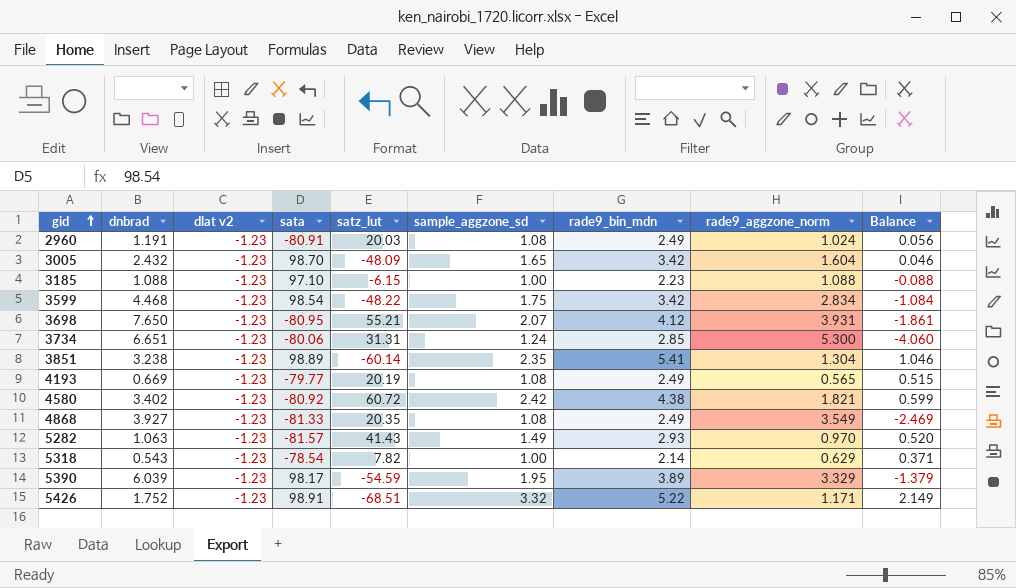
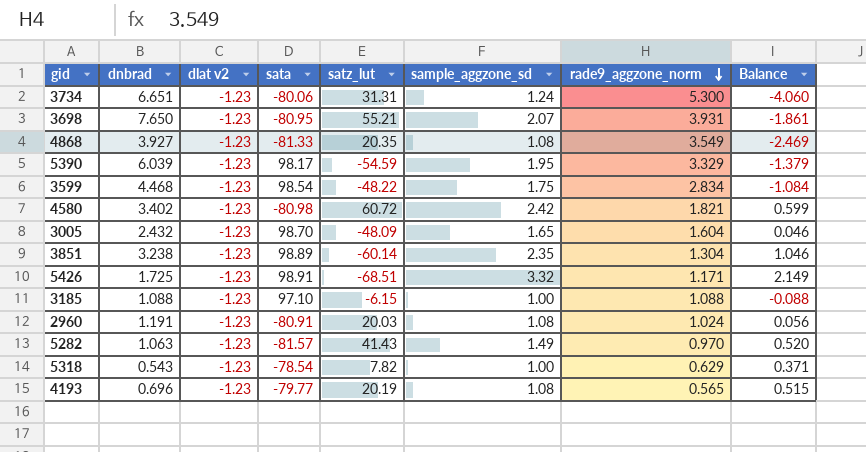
row order: gid ascending -> rade9_aggzone_norm descending
column rade9_bin_mdn | position: 7 -> none
4580 | sata: -80.92 -> -80.98
5426 | dnbrad: 1.752 -> 1.725
4193 | dnbrad: 0.669 -> 0.696

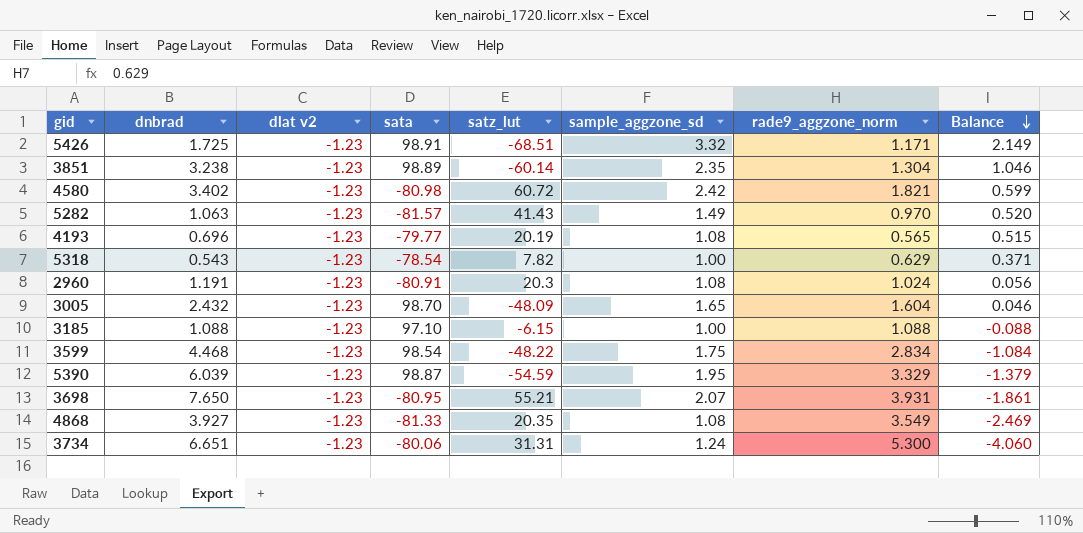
row order: rade9_aggzone_norm descending -> Balance descending
2960 | satz_lut: 20.03 -> 20.3
5390 | sata: 98.17 -> 98.87

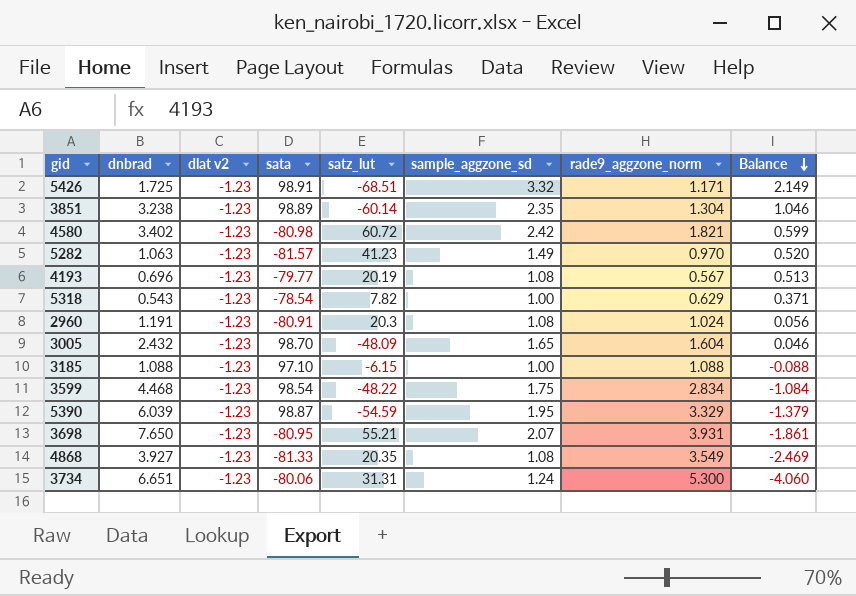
5282 | satz_lut: 41.43 -> 41.23
4193 | rade9_aggzone_norm: 0.565 -> 0.567
4193 | Balance: 0.515 -> 0.513

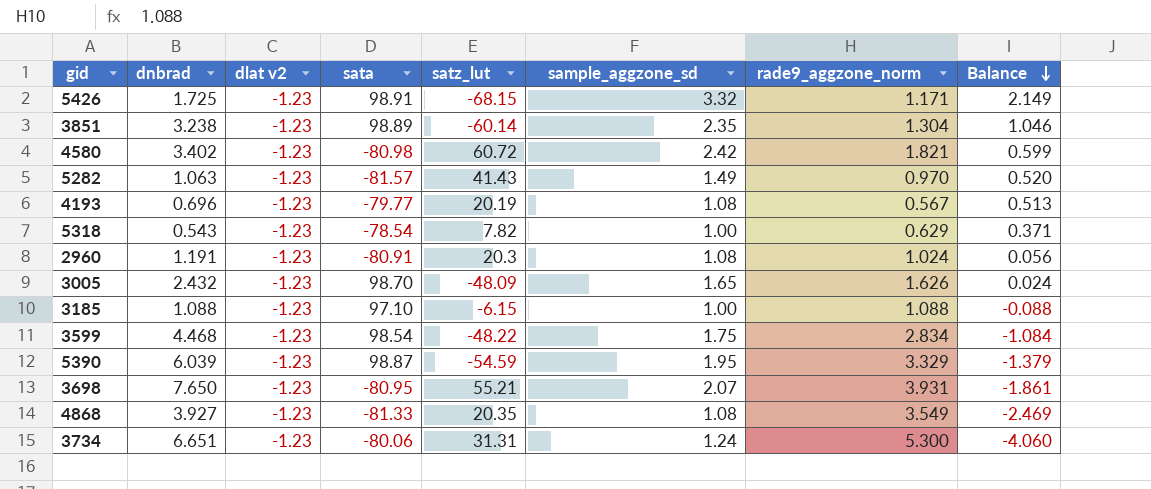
5426 | satz_lut: -68.51 -> -68.15
5282 | satz_lut: 41.23 -> 41.43
3005 | rade9_aggzone_norm: 1.604 -> 1.626
3005 | Balance: 0.046 -> 0.024

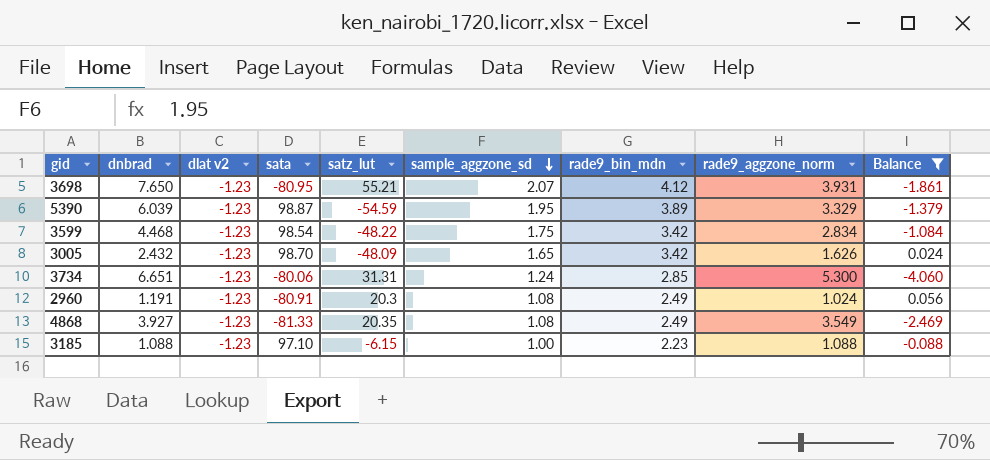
filter: none -> Balance <= 0.056
row order: Balance descending -> sample_aggzone_sd descending
column rade9_bin_mdn | position: none -> 7

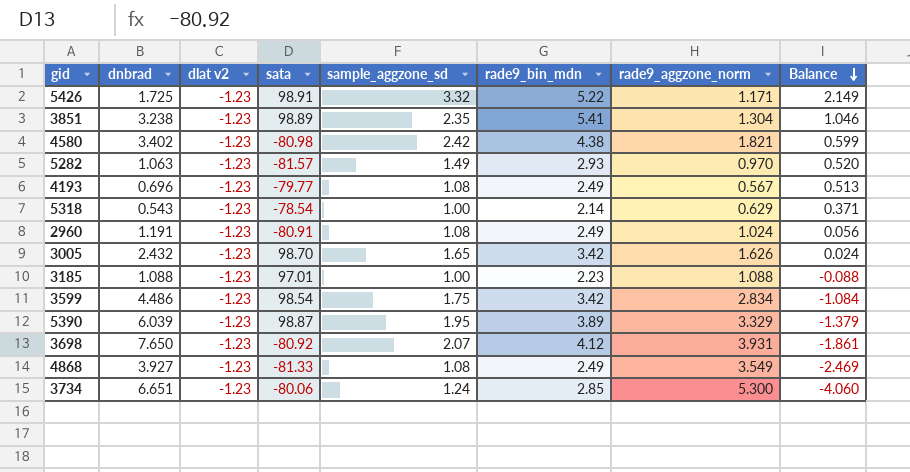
filter: Balance <= 0.056 -> none
row order: sample_aggzone_sd descending -> Balance descending
column satz_lut | position: 5 -> none
3185 | sata: 97.10 -> 97.01
3599 | dnbrad: 4.468 -> 4.486
3698 | sata: -80.95 -> -80.92

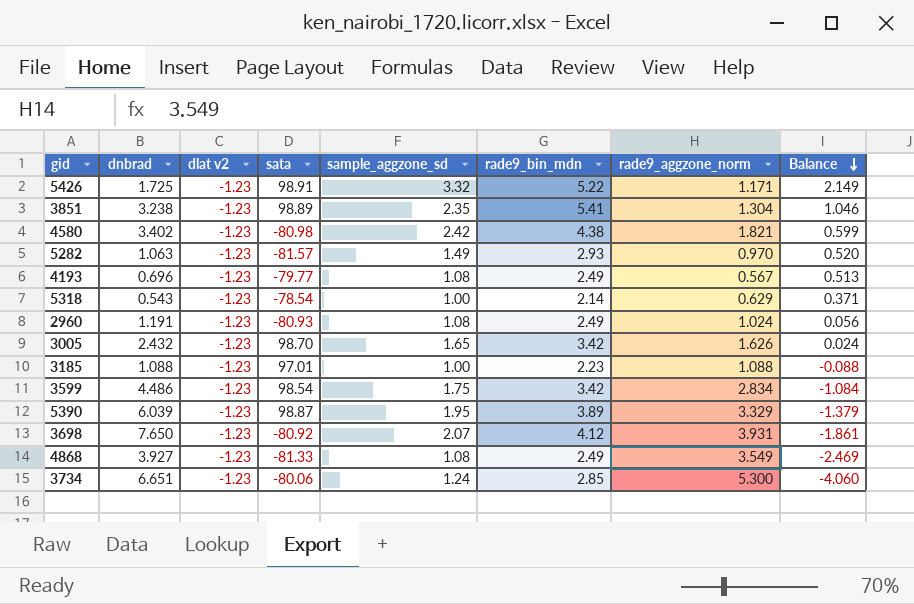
2960 | sata: -80.91 -> -80.93

